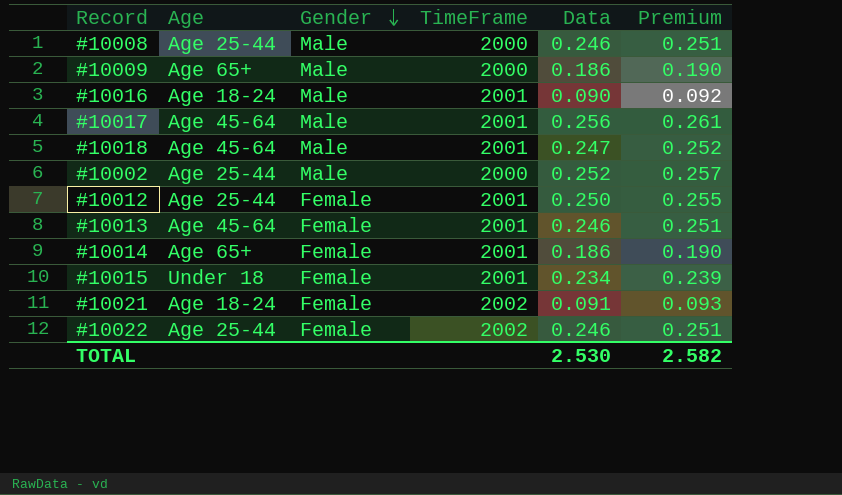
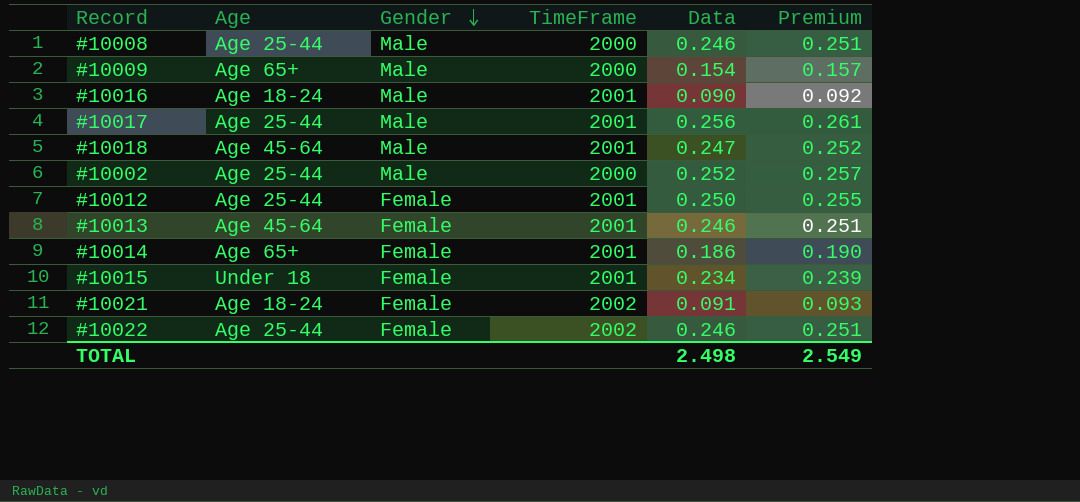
#10009 | Data: 0.186 -> 0.154
#10009 | Premium: 0.190 -> 0.157
#10017 | Age: Age 45-64 -> Age 25-44
TOTAL | Data: 2.530 -> 2.498
TOTAL | Premium: 2.582 -> 2.549

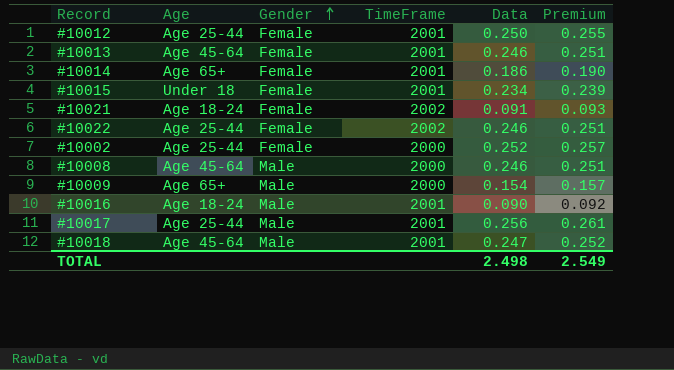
row order: Gender descending -> Gender ascending
#10002 | Gender: Male -> Female
#10008 | Age: Age 25-44 -> Age 45-64

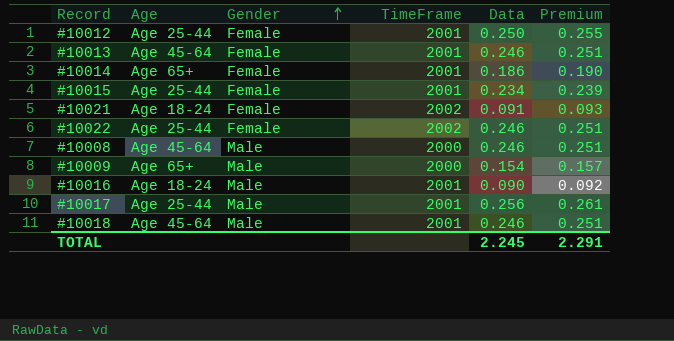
row #10002: Age 25-44 | Female | 2000 | 0.252 | 0.257 -> none
#10015 | Age: Under 18 -> Age 25-44
#10018 | Data: 0.247 -> 0.246
#10018 | Premium: 0.252 -> 0.251
TOTAL | Data: 2.498 -> 2.245
TOTAL | Premium: 2.549 -> 2.291

